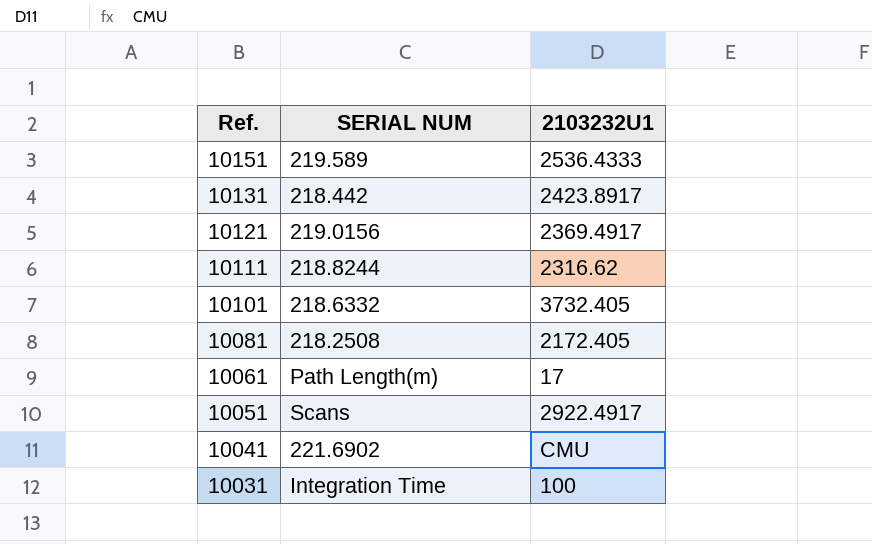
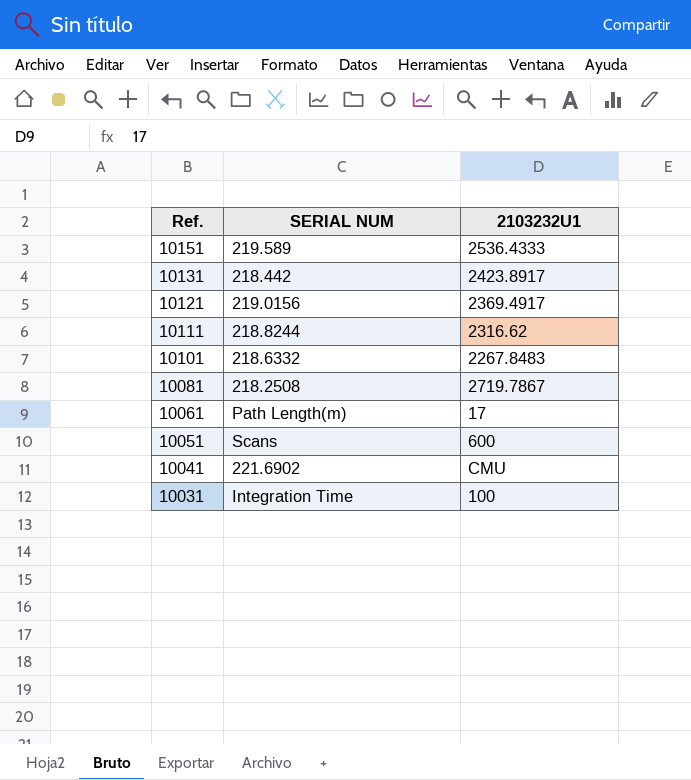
10101 | 2103232U1: 3732.405 -> 2267.8483
10081 | 2103232U1: 2172.405 -> 2719.7867
10051 | 2103232U1: 2922.4917 -> 600

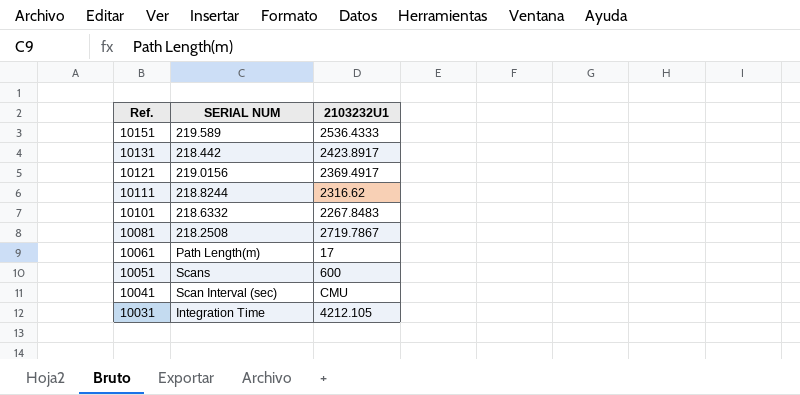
10041 | SERIAL NUM: 221.6902 -> Scan Interval (sec)
10031 | 2103232U1: 100 -> 4212.105

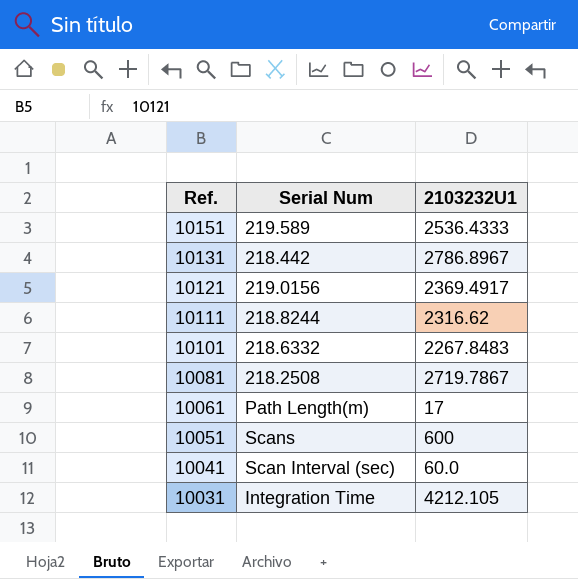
column name: SERIAL NUM -> Serial Num
10131 | 2103232U1: 2423.8917 -> 2786.8967
10041 | 2103232U1: CMU -> 60.0

